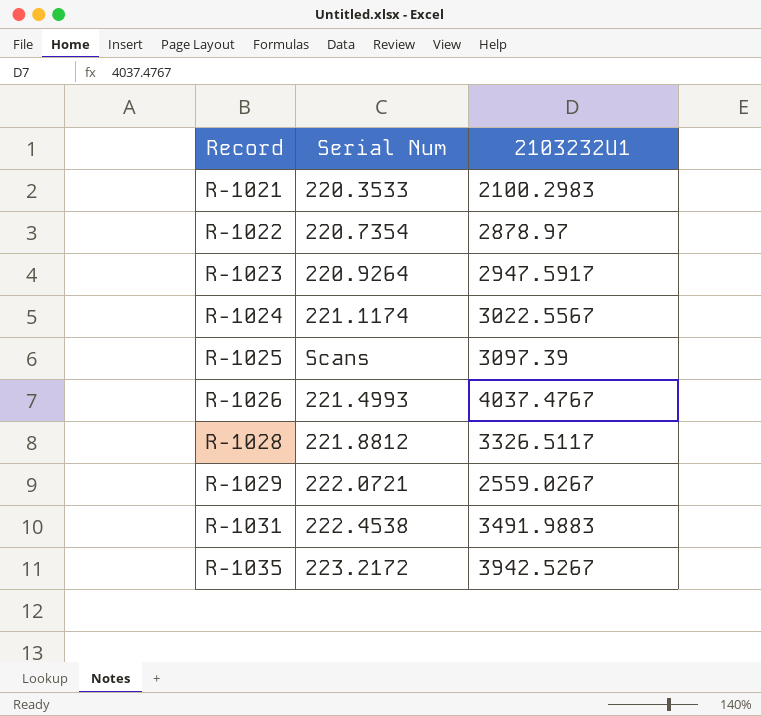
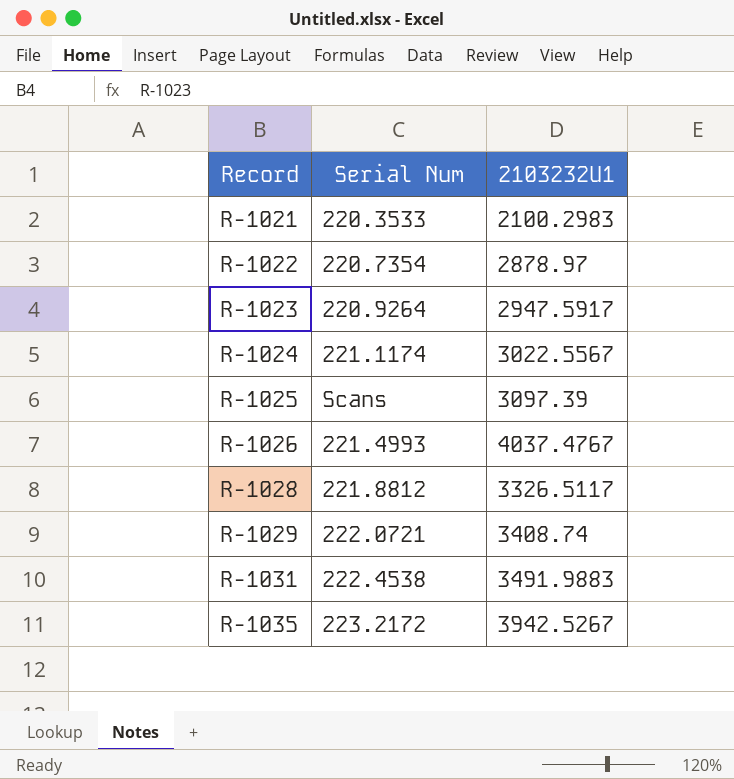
R-1029 | 2103232U1: 2559.0267 -> 3408.74

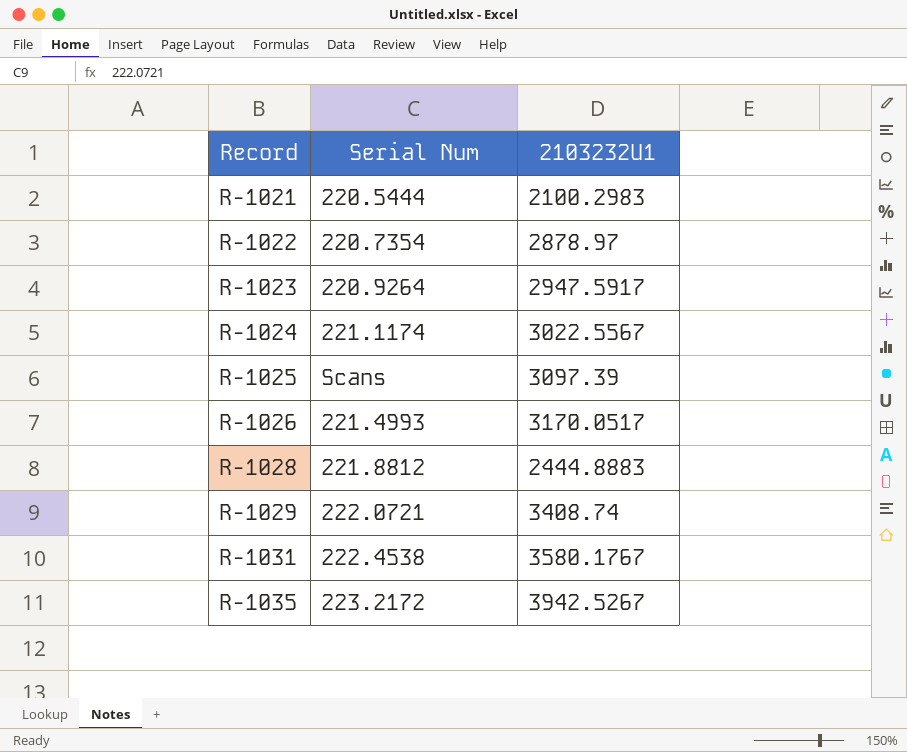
R-1021 | Serial Num: 220.3533 -> 220.5444
R-1026 | 2103232U1: 4037.4767 -> 3170.0517
R-1028 | 2103232U1: 3326.5117 -> 2444.8883
R-1031 | 2103232U1: 3491.9883 -> 3580.1767

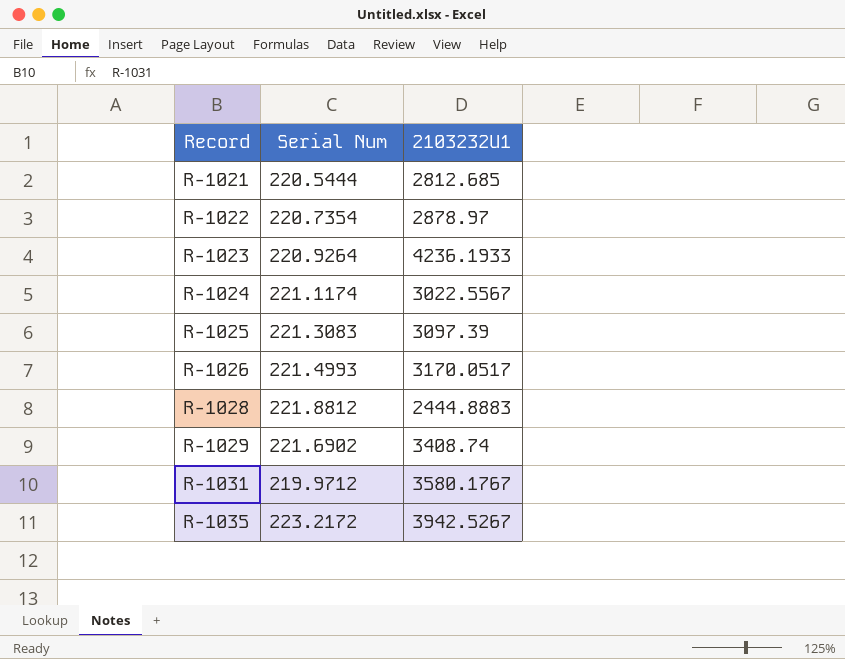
R-1021 | 2103232U1: 2100.2983 -> 2812.685
R-1023 | 2103232U1: 2947.5917 -> 4236.1933
R-1025 | Serial Num: Scans -> 221.3083
R-1029 | Serial Num: 222.0721 -> 221.6902
R-1031 | Serial Num: 222.4538 -> 219.9712

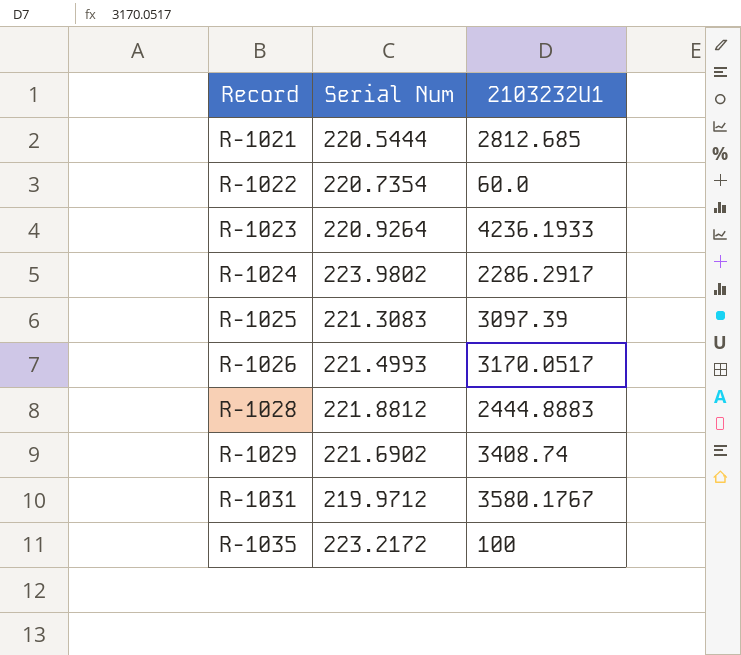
R-1022 | 2103232U1: 2878.97 -> 60.0
R-1024 | Serial Num: 221.1174 -> 223.9802
R-1024 | 2103232U1: 3022.5567 -> 2286.2917
R-1035 | 2103232U1: 3942.5267 -> 100

